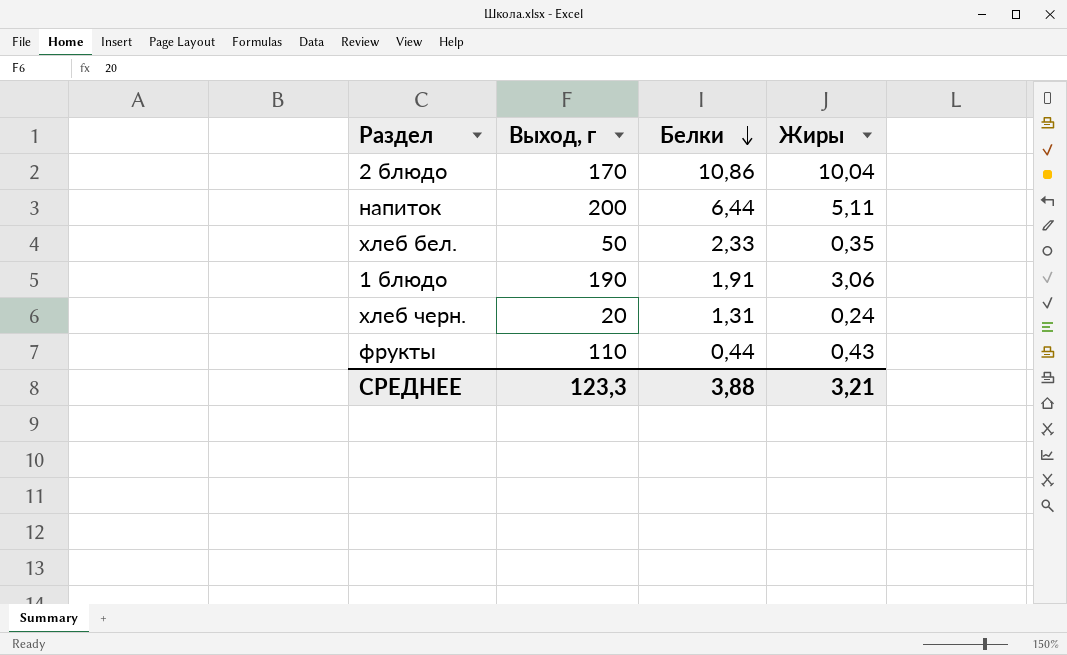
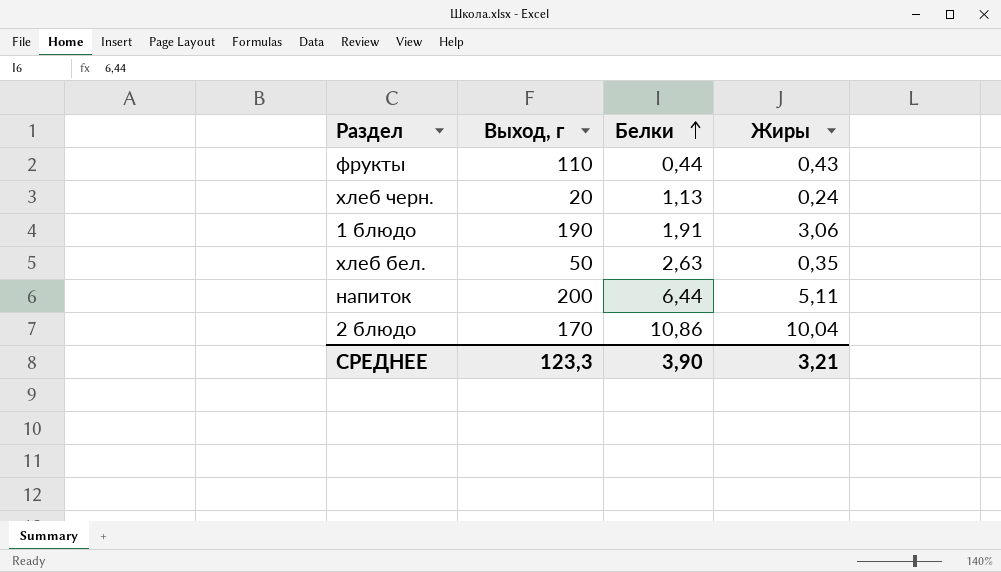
row order: Белки descending -> Белки ascending
хлеб черн. | Белки: 1,31 -> 1,13
хлеб бел. | Белки: 2,33 -> 2,63
СРЕДНЕЕ | Белки: 3,88 -> 3,90

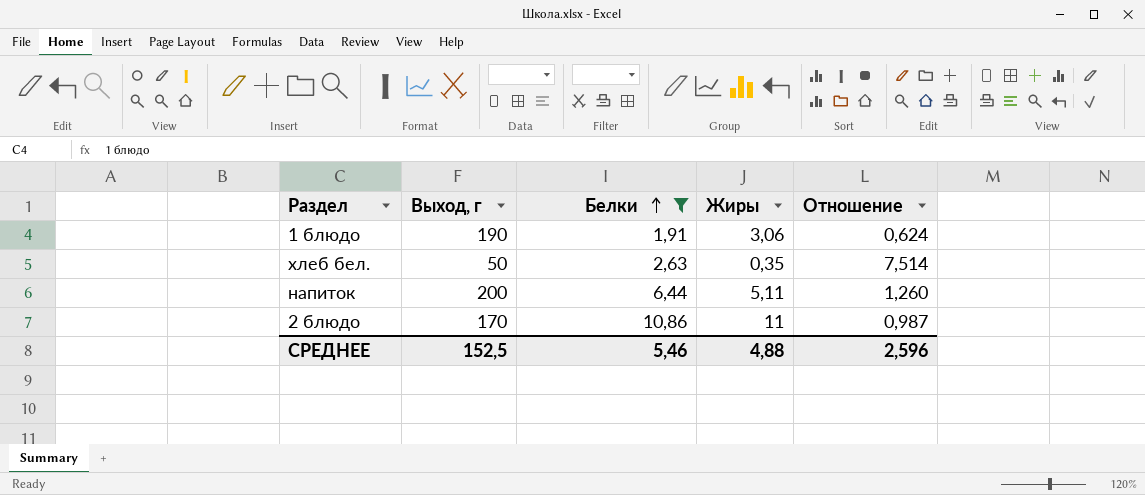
filter: none -> Белки >= 1,91
column Отношение | formula: none -> [Белки] / [Жиры]
2 блюдо | Жиры: 10,04 -> 11
СРЕДНЕЕ | Выход, г: 123,3 -> 152,5
СРЕДНЕЕ | Белки: 3,90 -> 5,46
СРЕДНЕЕ | Жиры: 3,21 -> 4,88

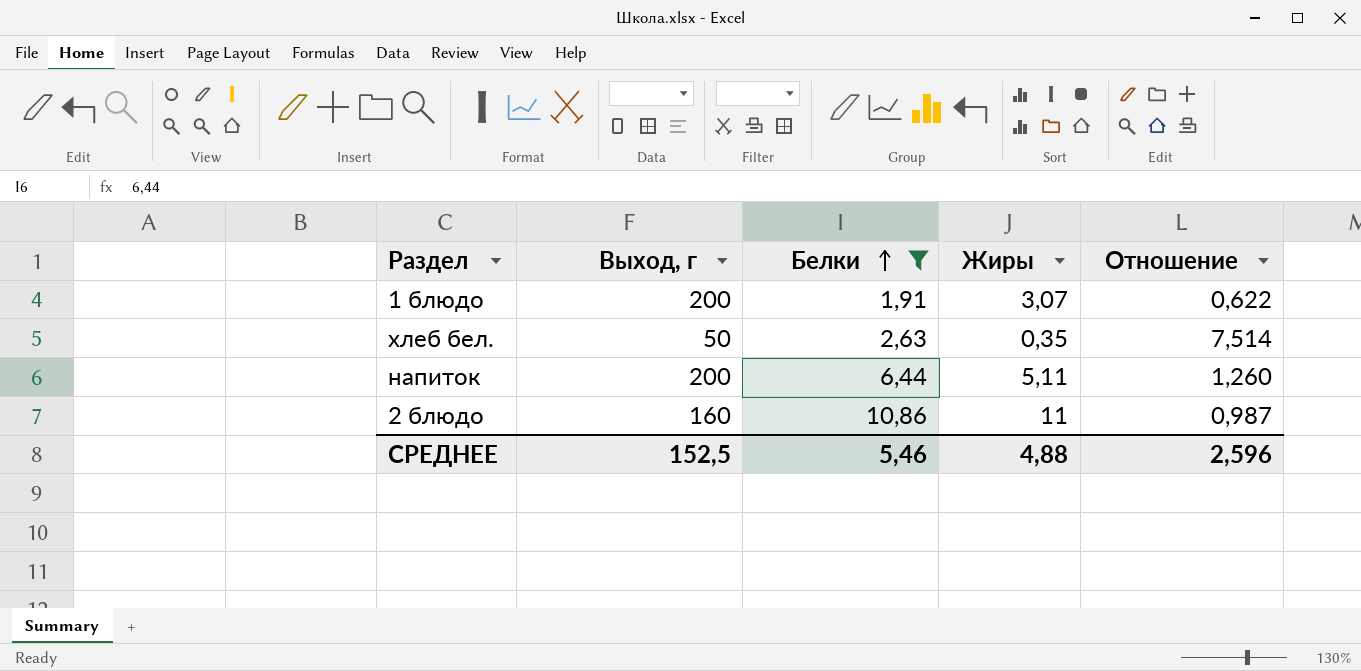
1 блюдо | Выход, г: 190 -> 200
1 блюдо | Жиры: 3,06 -> 3,07
1 блюдо | Отношение: 0,624 -> 0,622
2 блюдо | Выход, г: 170 -> 160

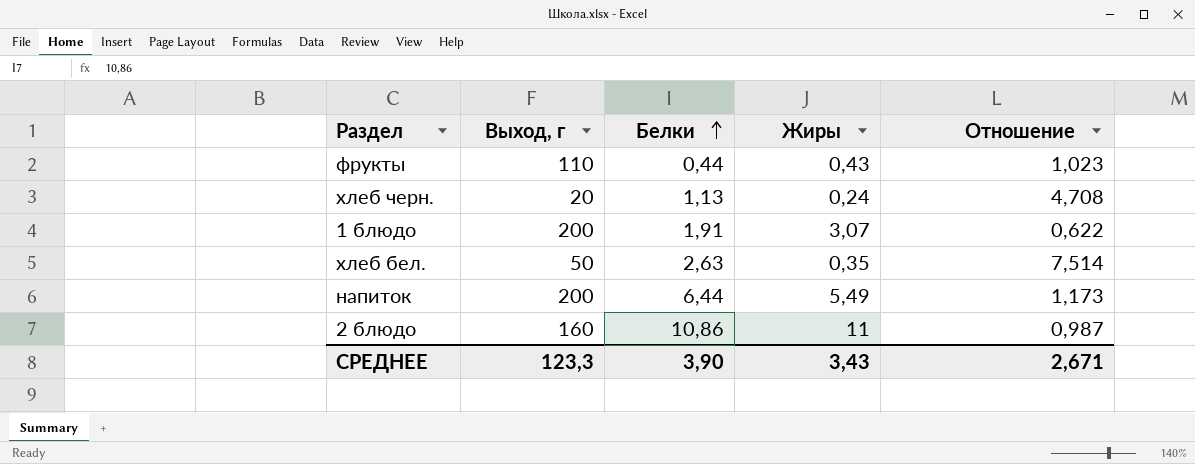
filter: Белки >= 1,91 -> none
напиток | Жиры: 5,11 -> 5,49
напиток | Отношение: 1,260 -> 1,173
СРЕДНЕЕ | Выход, г: 152,5 -> 123,3
СРЕДНЕЕ | Белки: 5,46 -> 3,90
СРЕДНЕЕ | Жиры: 4,88 -> 3,43
СРЕДНЕЕ | Отношение: 2,596 -> 2,671

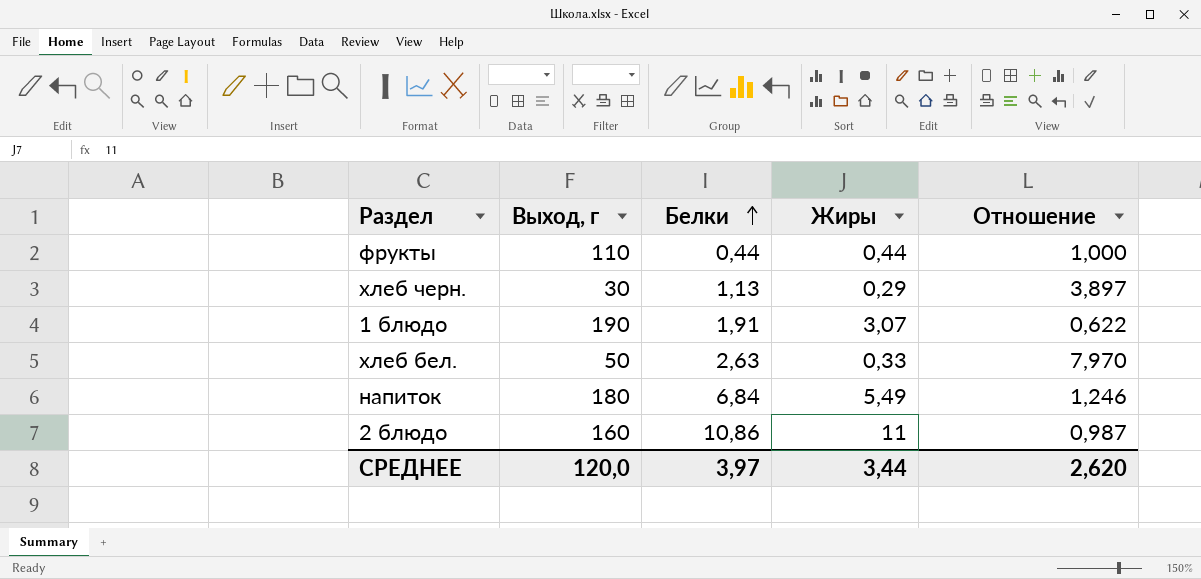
фрукты | Жиры: 0,43 -> 0,44
фрукты | Отношение: 1,023 -> 1,000
хлеб черн. | Выход, г: 20 -> 30
хлеб черн. | Жиры: 0,24 -> 0,29
хлеб черн. | Отношение: 4,708 -> 3,897
1 блюдо | Выход, г: 200 -> 190
хлеб бел. | Жиры: 0,35 -> 0,33
хлеб бел. | Отношение: 7,514 -> 7,970
напиток | Выход, г: 200 -> 180
напиток | Белки: 6,44 -> 6,84
напиток | Отношение: 1,173 -> 1,246
СРЕДНЕЕ | Выход, г: 123,3 -> 120,0
СРЕДНЕЕ | Белки: 3,90 -> 3,97
СРЕДНЕЕ | Жиры: 3,43 -> 3,44
СРЕДНЕЕ | Отношение: 2,671 -> 2,620

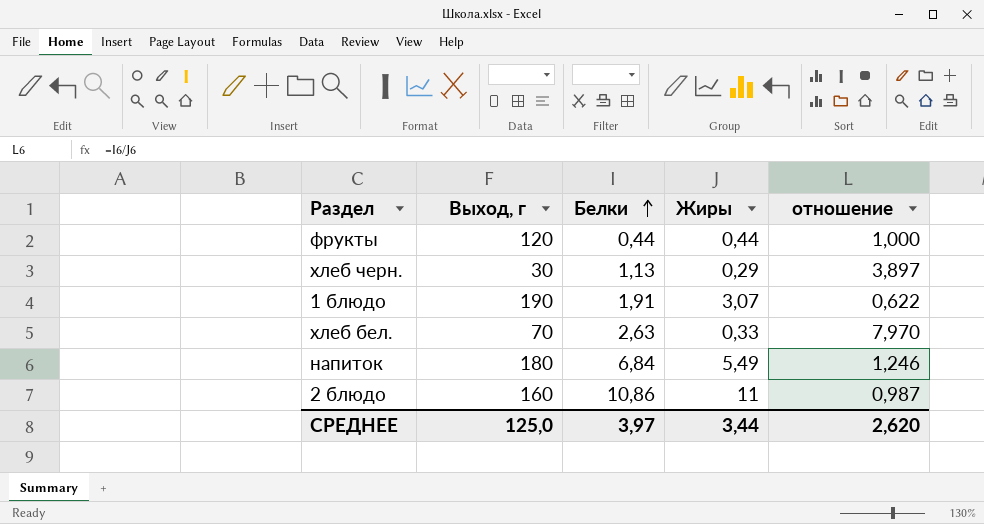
column name: Отношение -> отношение
фрукты | Выход, г: 110 -> 120
хлеб бел. | Выход, г: 50 -> 70
СРЕДНЕЕ | Выход, г: 120,0 -> 125,0

